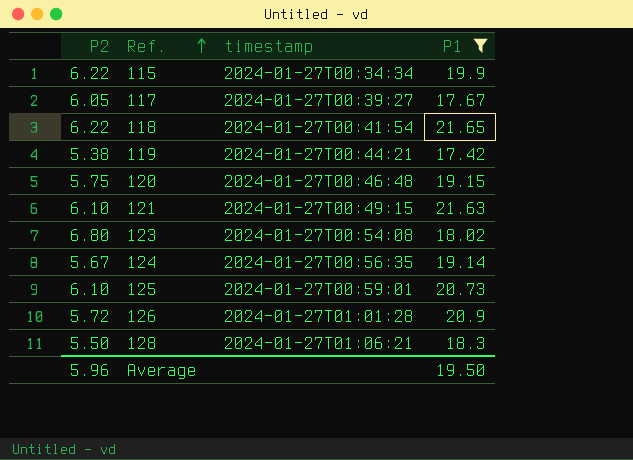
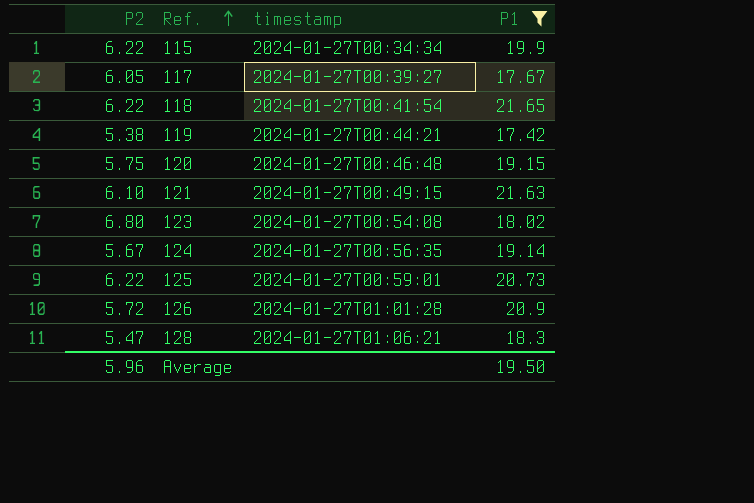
125 | P2: 6.10 -> 6.22
128 | P2: 5.50 -> 5.47

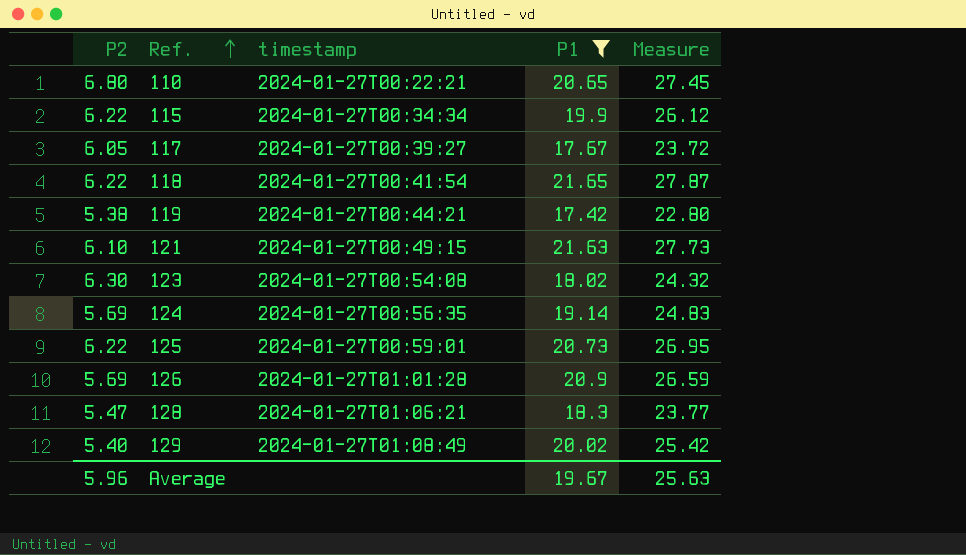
column Measure | formula: none -> [P2] + [P1]
row 120: 5.75 | 2024-01-27T00:46:48 | 19.15 -> none
row 110: none -> 6.80 | 2024-01-27T00:22:21 | 20.65 | 27.45
123 | P2: 6.80 -> 6.30
124 | P2: 5.67 -> 5.69
126 | P2: 5.72 -> 5.69
row 129: none -> 5.40 | 2024-01-27T01:08:49 | 20.02 | 25.42
Average | P1: 19.50 -> 19.67

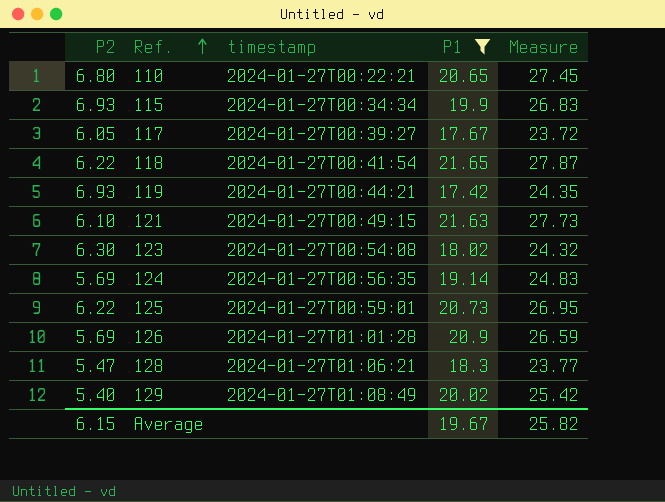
115 | P2: 6.22 -> 6.93
115 | Measure: 26.12 -> 26.83
119 | P2: 5.38 -> 6.93
119 | Measure: 22.80 -> 24.35
Average | P2: 5.96 -> 6.15
Average | Measure: 25.63 -> 25.82

